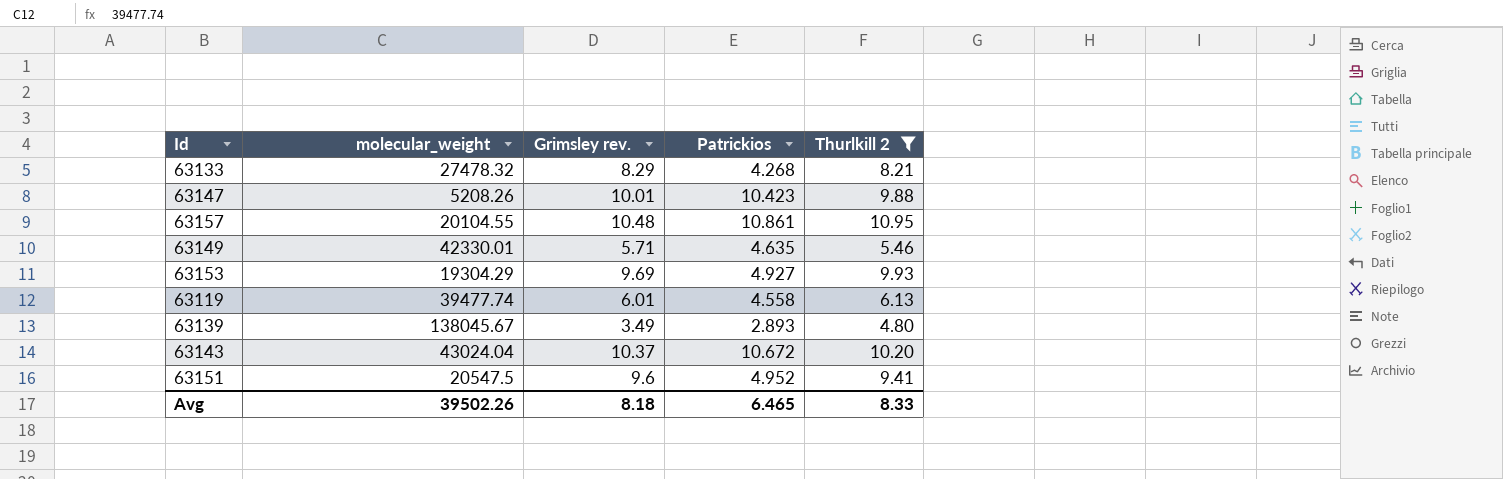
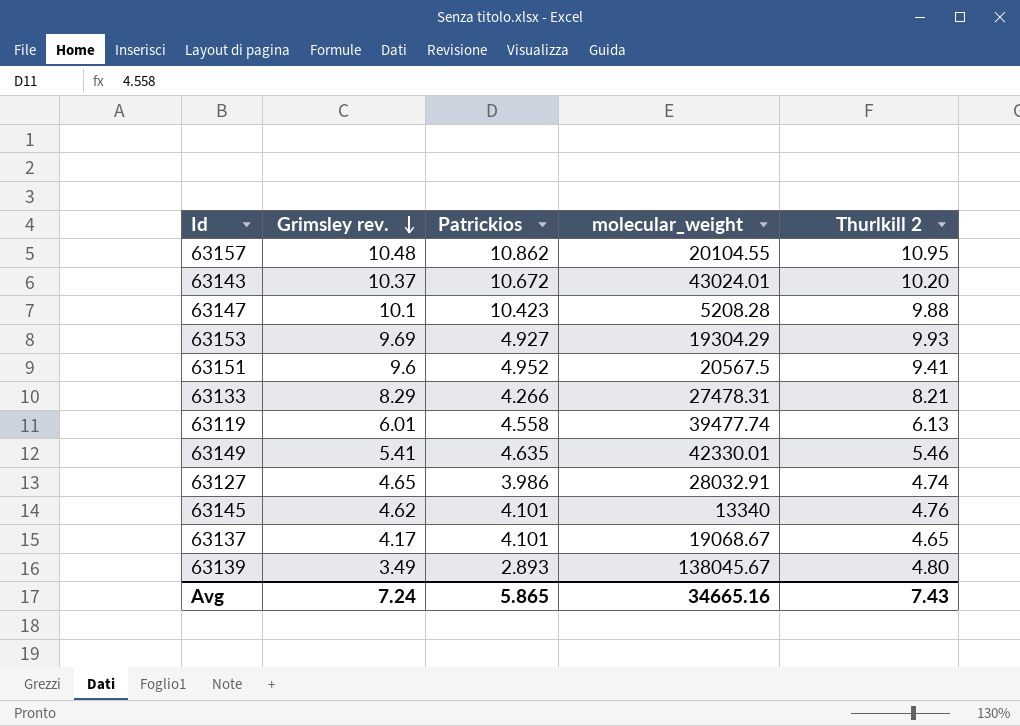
filter: Thurlkill 2 >= 4.80 -> none
row order: none -> Grimsley rev. descending
column molecular_weight | position: 2 -> 4
63157 | Patrickios: 10.861 -> 10.862
63143 | molecular_weight: 43024.04 -> 43024.01
63147 | Grimsley rev.: 10.01 -> 10.1
63147 | molecular_weight: 5208.26 -> 5208.28
63151 | molecular_weight: 20547.5 -> 20567.5
63133 | Patrickios: 4.268 -> 4.266
63133 | molecular_weight: 27478.32 -> 27478.31
63149 | Grimsley rev.: 5.71 -> 5.41
Avg | Grimsley rev.: 8.18 -> 7.24
Avg | Patrickios: 6.465 -> 5.865
Avg | molecular_weight: 39502.26 -> 34665.16
Avg | Thurlkill 2: 8.33 -> 7.43

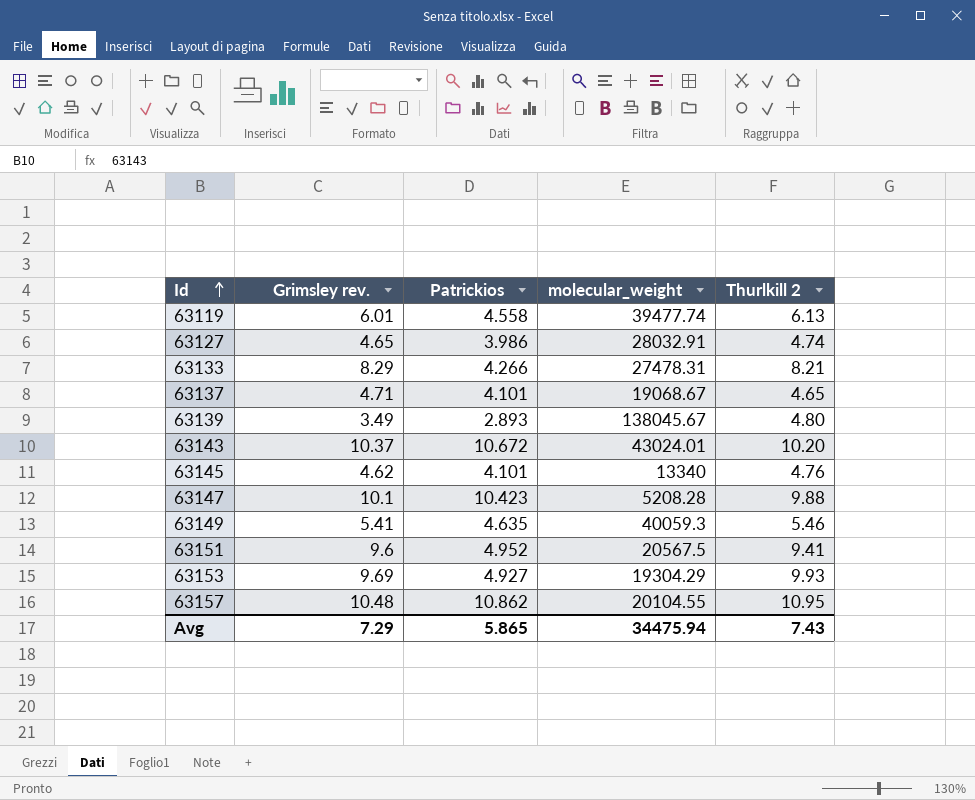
row order: Grimsley rev. descending -> Id ascending
63137 | Grimsley rev.: 4.17 -> 4.71
63149 | molecular_weight: 42330.01 -> 40059.3
Avg | Grimsley rev.: 7.24 -> 7.29
Avg | molecular_weight: 34665.16 -> 34475.94

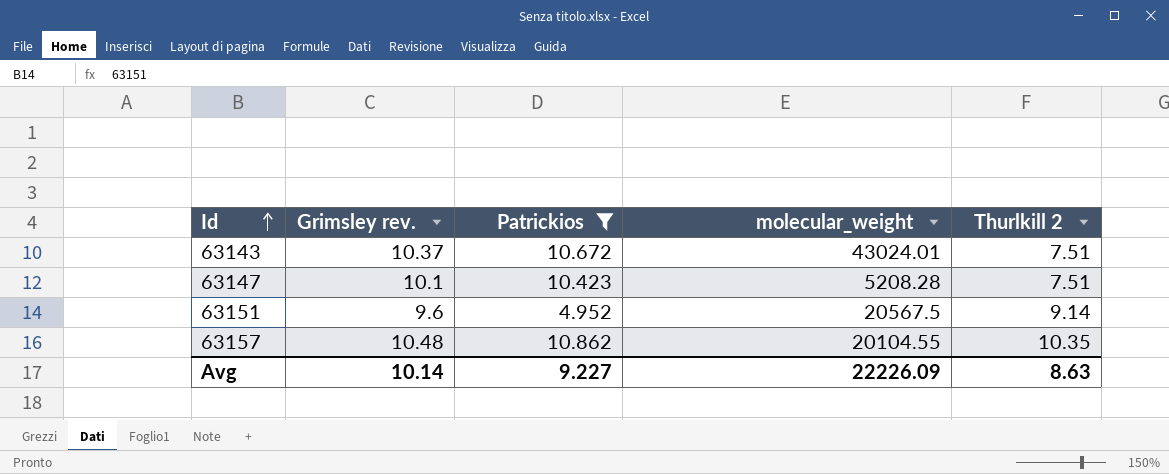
filter: none -> Patrickios >= 4.952
63143 | Thurlkill 2: 10.20 -> 7.51
63147 | Thurlkill 2: 9.88 -> 7.51
63151 | Thurlkill 2: 9.41 -> 9.14
63157 | Thurlkill 2: 10.95 -> 10.35
Avg | Grimsley rev.: 7.29 -> 10.14
Avg | Patrickios: 5.865 -> 9.227
Avg | molecular_weight: 34475.94 -> 22226.09
Avg | Thurlkill 2: 7.43 -> 8.63

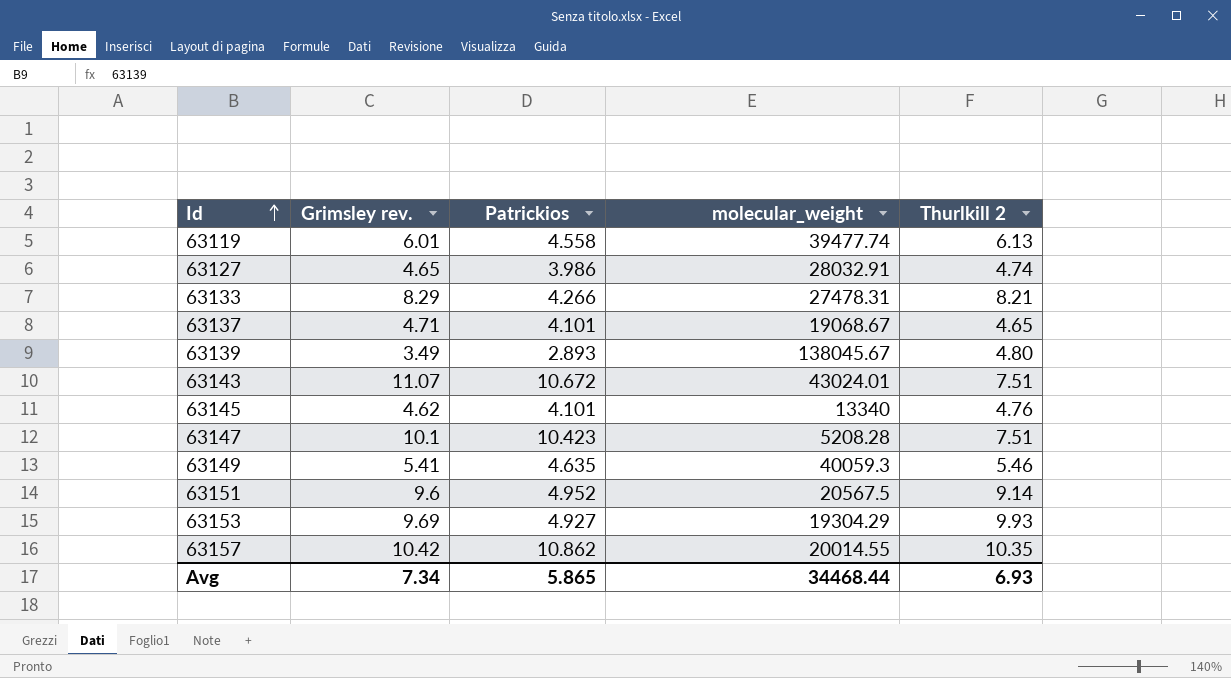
filter: Patrickios >= 4.952 -> none
63143 | Grimsley rev.: 10.37 -> 11.07
63157 | Grimsley rev.: 10.48 -> 10.42
63157 | molecular_weight: 20104.55 -> 20014.55
Avg | Grimsley rev.: 10.14 -> 7.34
Avg | Patrickios: 9.227 -> 5.865
Avg | molecular_weight: 22226.09 -> 34468.44
Avg | Thurlkill 2: 8.63 -> 6.93

